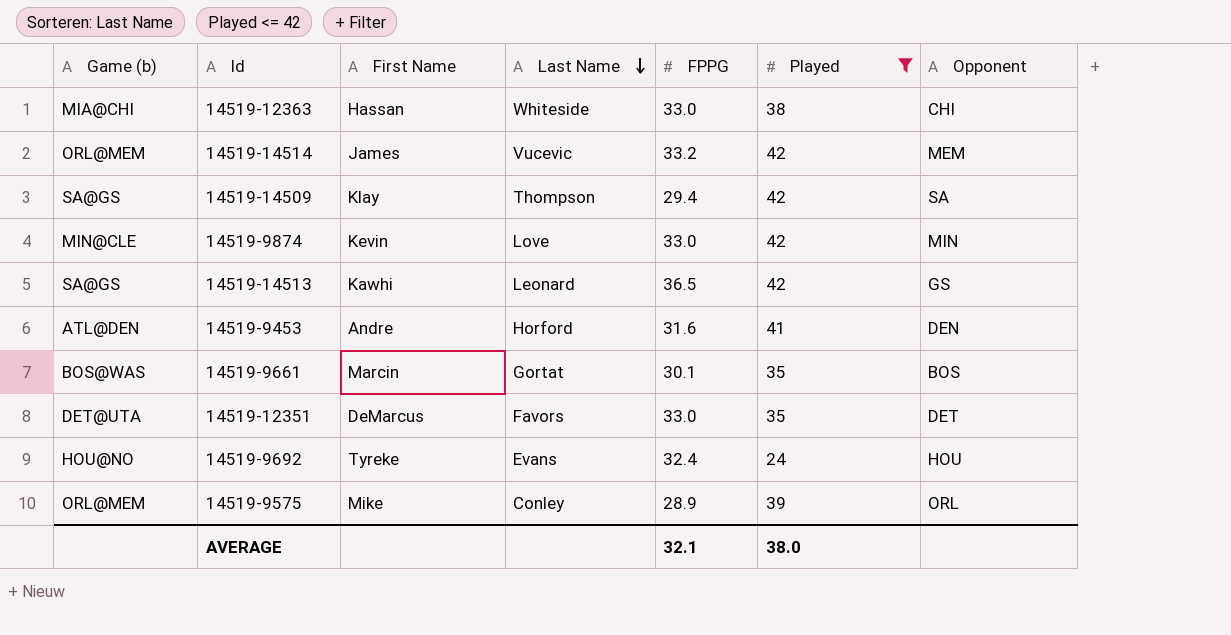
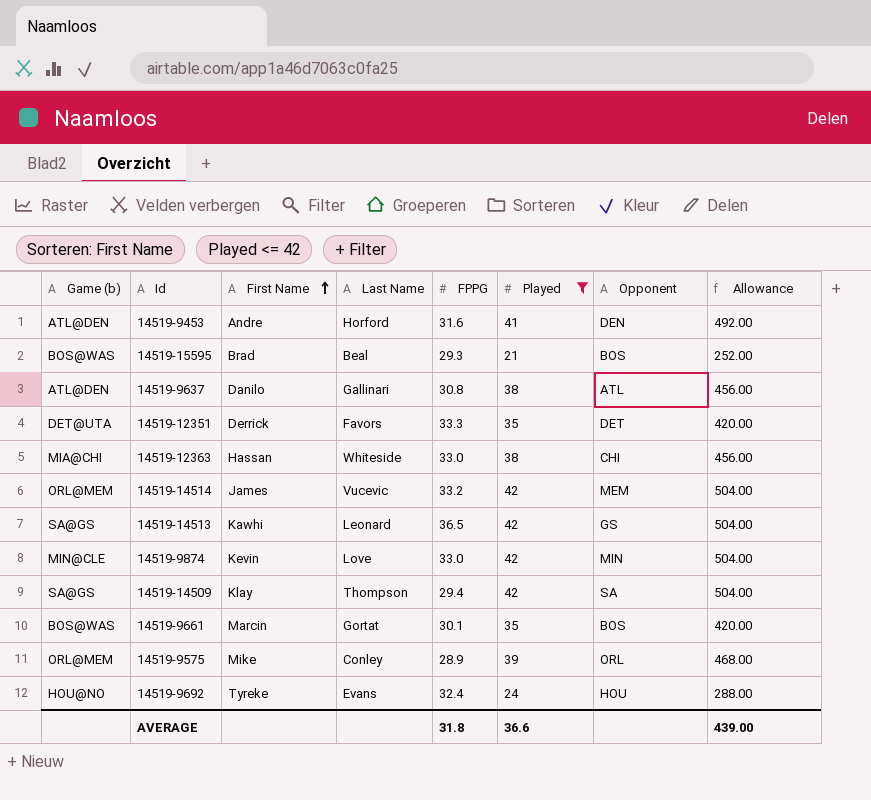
row order: Last Name descending -> First Name ascending
column Allowance | formula: none -> [Played] * 12
row 14519-15595: none -> BOS@WAS | Brad | Beal | 29.3 | 21 | BOS | 252.00
row 14519-9637: none -> ATL@DEN | Danilo | Gallinari | 30.8 | 38 | ATL | 456.00
14519-12351 | First Name: DeMarcus -> Derrick
14519-12351 | FPPG: 33.0 -> 33.3
AVERAGE | FPPG: 32.1 -> 31.8
AVERAGE | Played: 38.0 -> 36.6

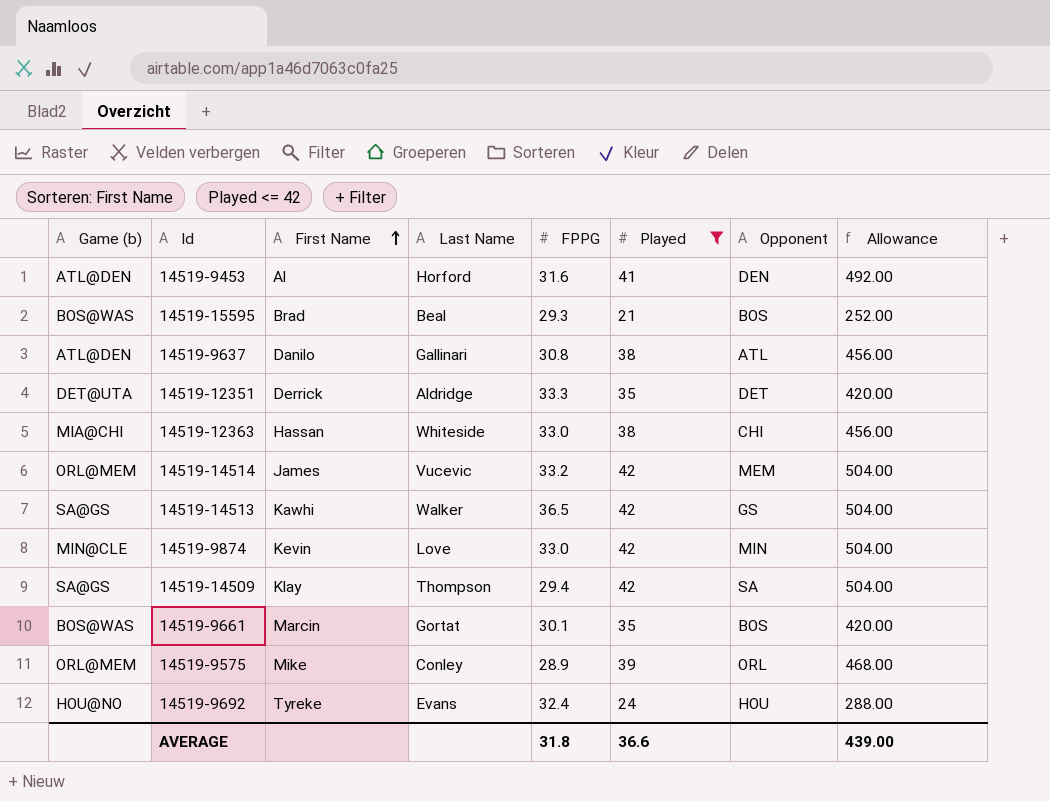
14519-9453 | First Name: Andre -> Al
14519-12351 | Last Name: Favors -> Aldridge
14519-14513 | Last Name: Leonard -> Walker

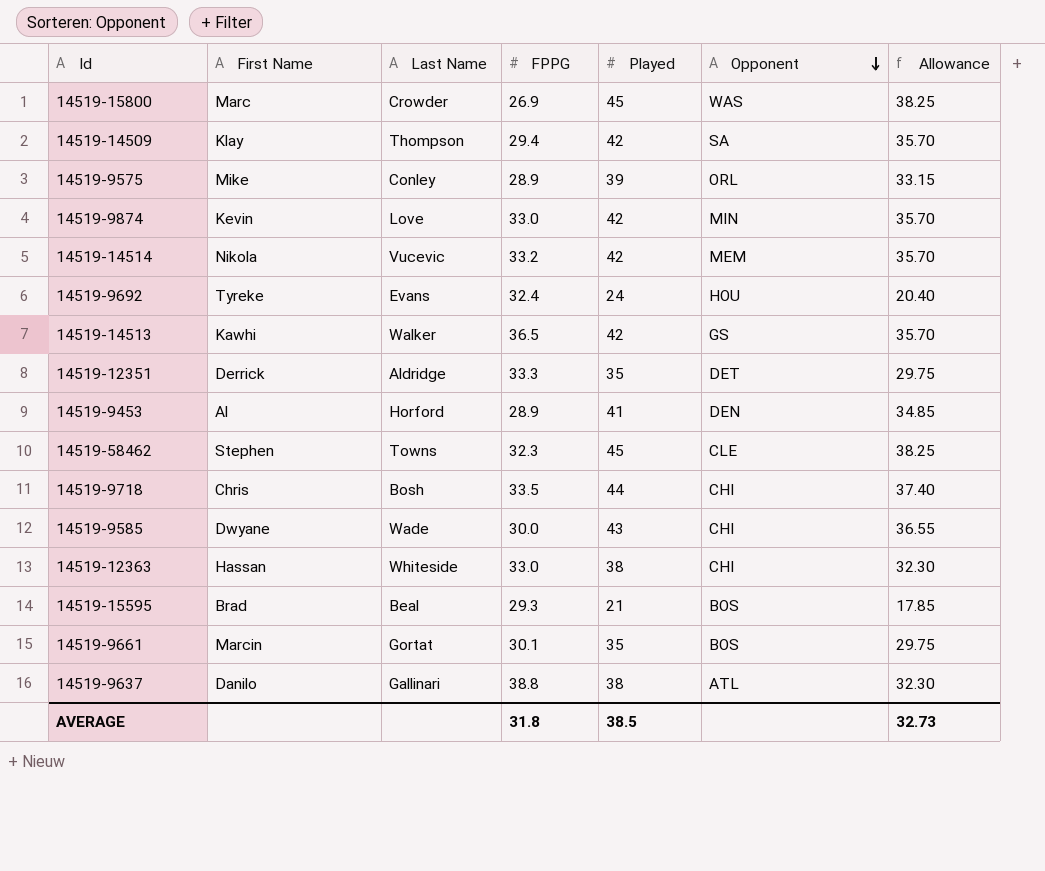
filter: Played <= 42 -> none
row order: First Name ascending -> Opponent descending
column Game (b) | position: 1 -> none
column Allowance | formula: [Played] * 12 -> [Played] * 0.85
14519-14514 | First Name: James -> Nikola
14519-9453 | FPPG: 31.6 -> 28.9
14519-9637 | FPPG: 30.8 -> 38.8
AVERAGE | Played: 36.6 -> 38.5
AVERAGE | Allowance: 439.00 -> 32.73

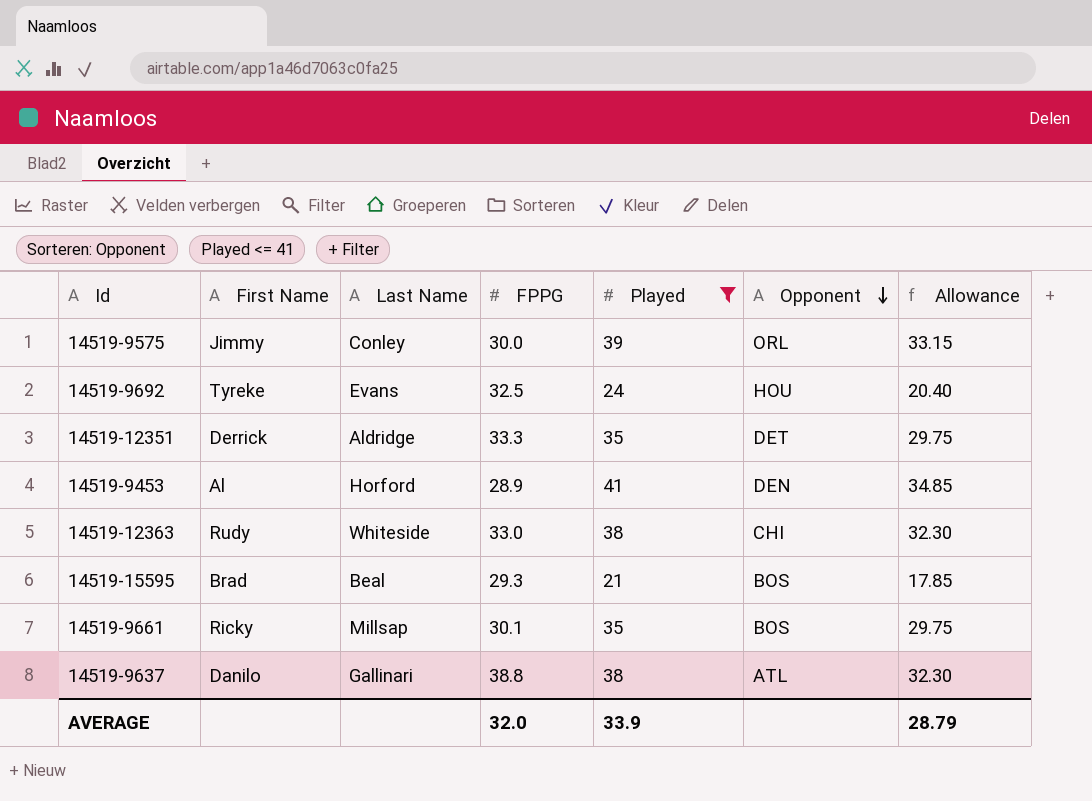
filter: none -> Played <= 41
14519-9575 | First Name: Mike -> Jimmy
14519-9575 | FPPG: 28.9 -> 30.0
14519-9692 | FPPG: 32.4 -> 32.5
14519-12363 | First Name: Hassan -> Rudy
14519-9661 | First Name: Marcin -> Ricky
14519-9661 | Last Name: Gortat -> Millsap
AVERAGE | FPPG: 31.8 -> 32.0
AVERAGE | Played: 38.5 -> 33.9
AVERAGE | Allowance: 32.73 -> 28.79

